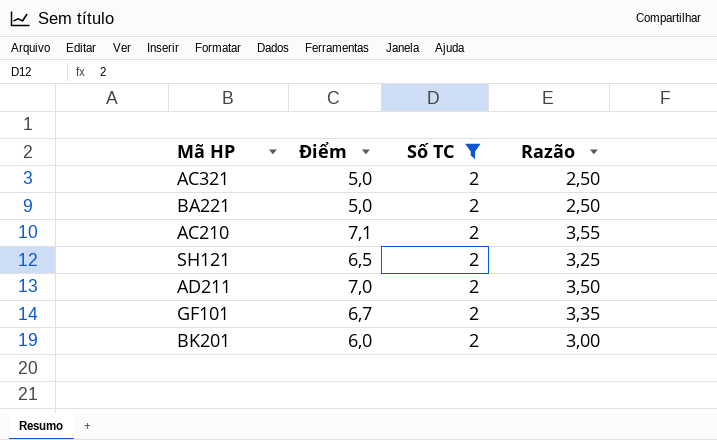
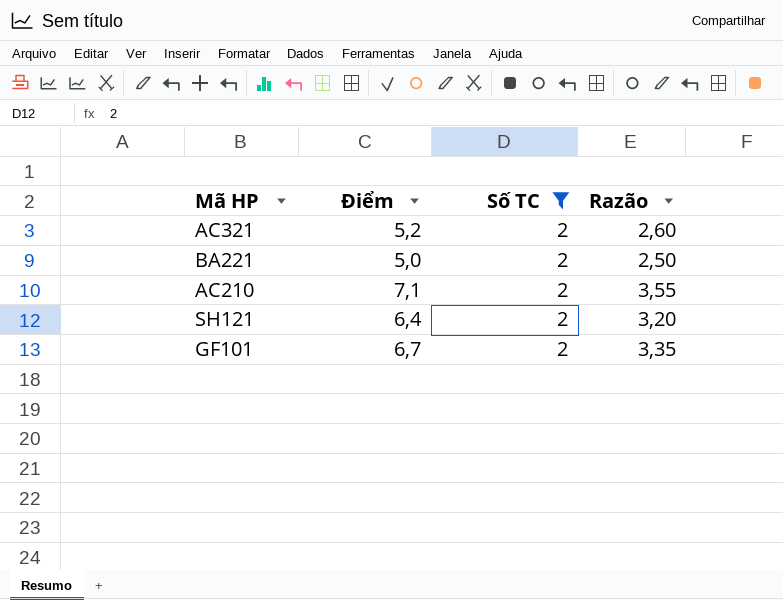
row AD211: 7,0 | 2 | 3,50 -> none
row BK201: 6,0 | 2 | 3,00 -> none
AC321 | Điểm: 5,0 -> 5,2
AC321 | Razão: 2,50 -> 2,60
SH121 | Điểm: 6,5 -> 6,4
SH121 | Razão: 3,25 -> 3,20

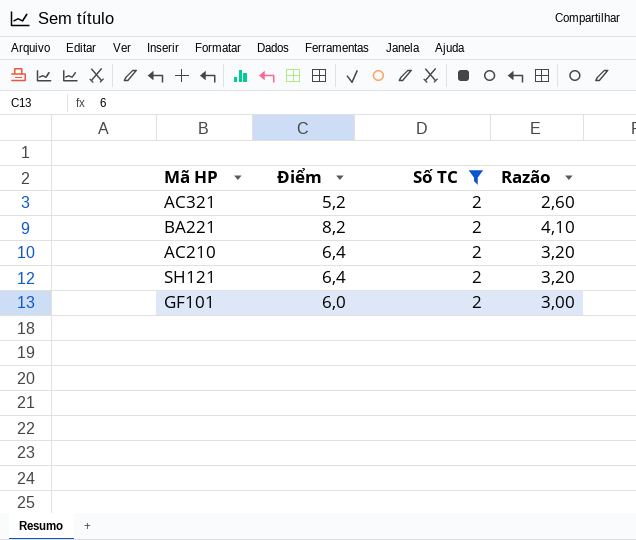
BA221 | Điểm: 5,0 -> 8,2
BA221 | Razão: 2,50 -> 4,10
AC210 | Điểm: 7,1 -> 6,4
AC210 | Razão: 3,55 -> 3,20
GF101 | Điểm: 6,7 -> 6,0
GF101 | Razão: 3,35 -> 3,00

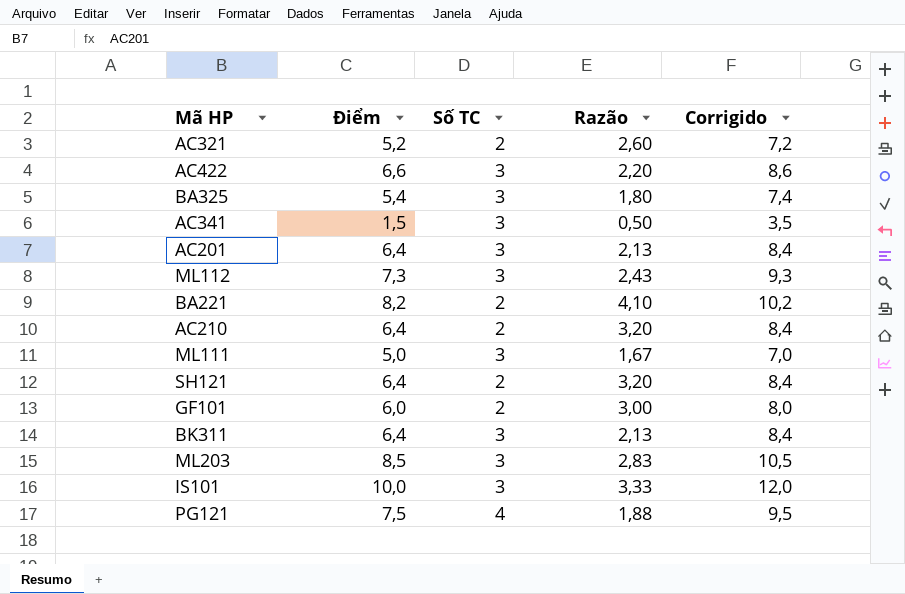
filter: Số TC = 2 -> none
column Corrigido | formula: none -> [Điểm] + 2

